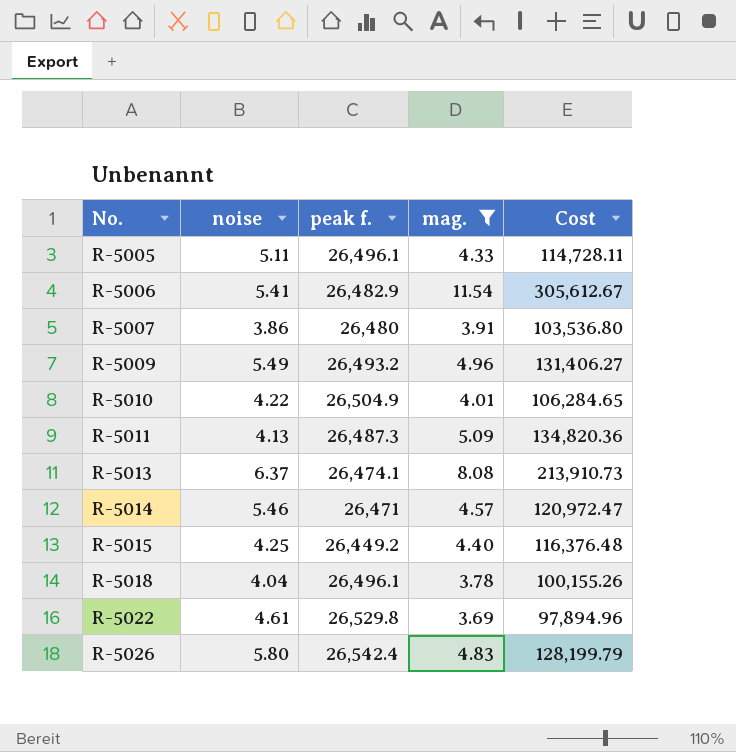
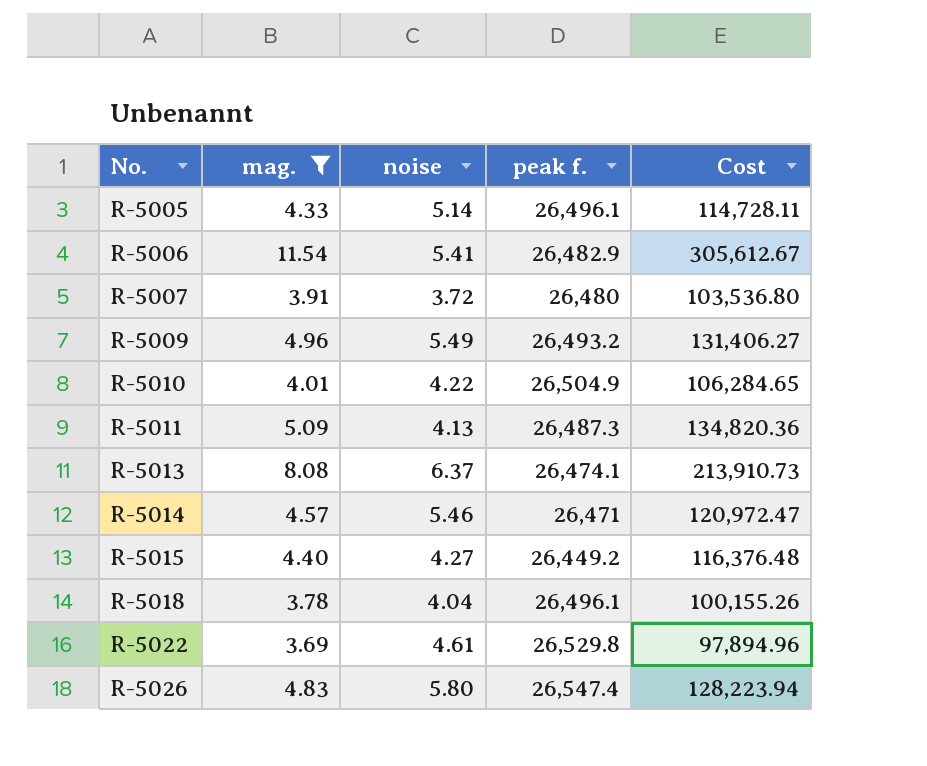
column mag. | position: 4 -> 2
R-5005 | noise: 5.11 -> 5.14
R-5007 | noise: 3.86 -> 3.72
R-5015 | noise: 4.25 -> 4.27
R-5026 | peak f.: 26,542.4 -> 26,547.4
R-5026 | Cost: 128,199.79 -> 128,223.94

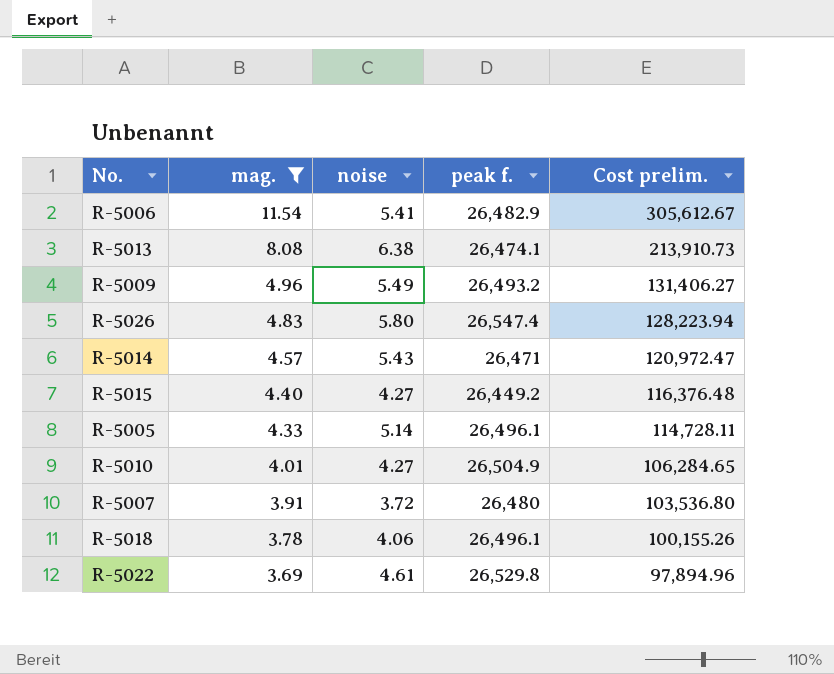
row order: No. ascending -> mag. descending
column name: Cost -> Cost prelim.
row R-5011: 5.09 | 4.13 | 26,487.3 | 134,820.36 -> none
R-5013 | noise: 6.37 -> 6.38
R-5014 | noise: 5.46 -> 5.43
R-5010 | noise: 4.22 -> 4.27
R-5018 | noise: 4.04 -> 4.06

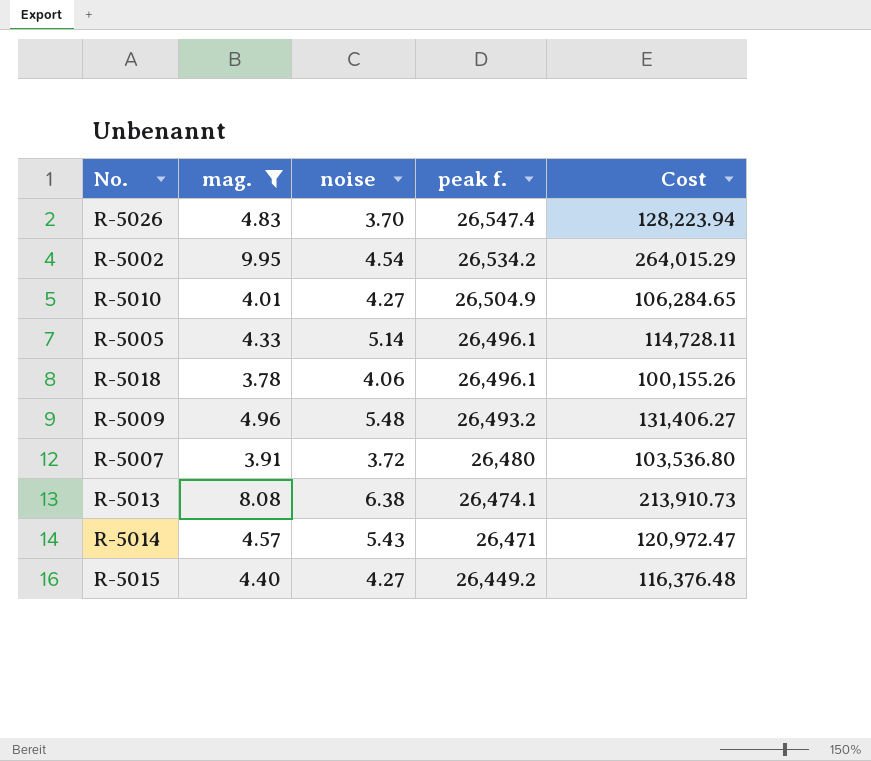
row order: mag. descending -> peak f. descending
column name: Cost prelim. -> Cost
row R-5006: 11.54 | 5.41 | 26,482.9 | 305,612.67 -> none
row R-5022: 3.69 | 4.61 | 26,529.8 | 97,894.96 -> none
R-5026 | noise: 5.80 -> 3.70
row R-5002: none -> 9.95 | 4.54 | 26,534.2 | 264,015.29
R-5009 | noise: 5.49 -> 5.48

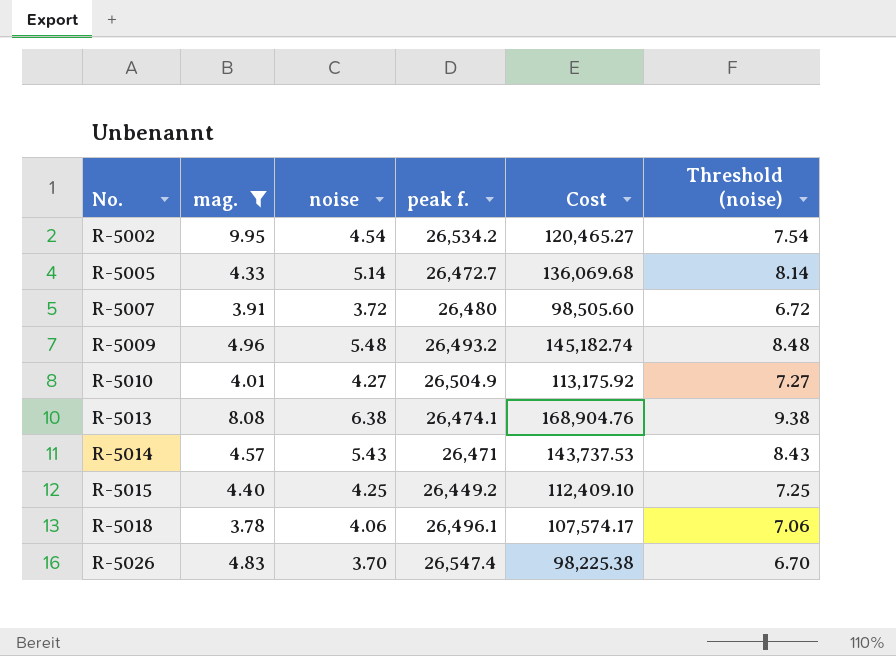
row order: peak f. descending -> No. ascending
column Cost | formula: [mag.] * [peak f.] -> [noise] * [peak f.]
column Threshold (noise) | formula: none -> [noise] + 3
R-5005 | peak f.: 26,496.1 -> 26,472.7
R-5015 | noise: 4.27 -> 4.25

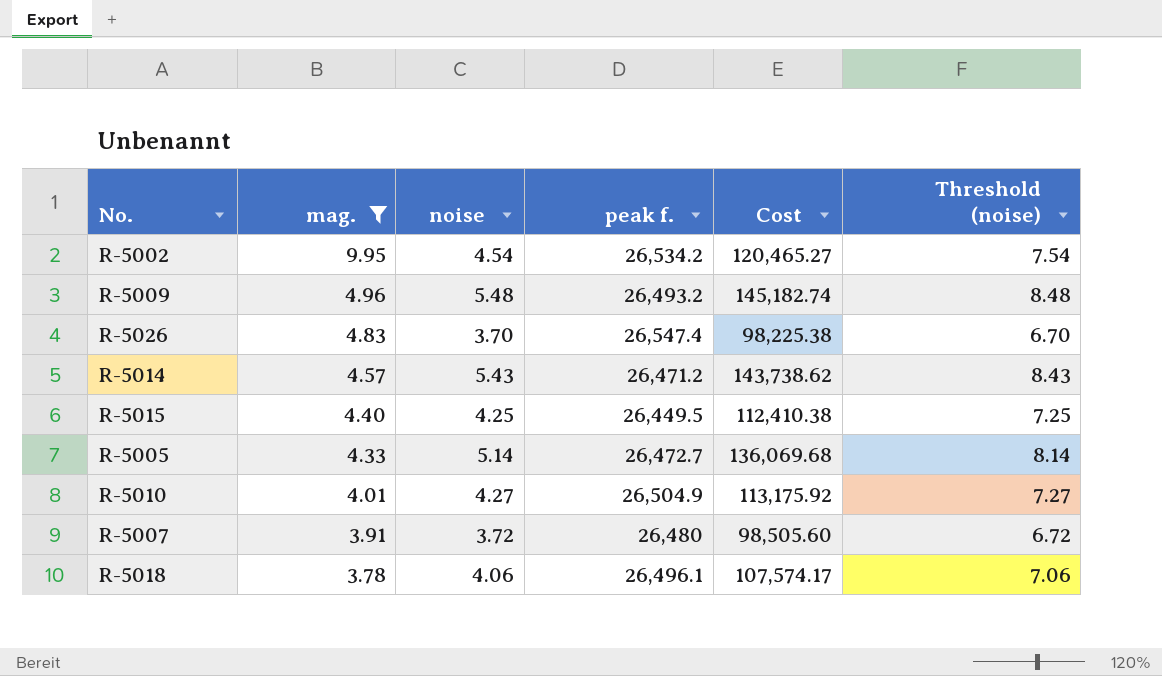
row order: No. ascending -> mag. descending
row R-5013: 8.08 | 6.38 | 26,474.1 | 168,904.76 | 9.38 -> none
R-5014 | peak f.: 26,471 -> 26,471.2
R-5014 | Cost: 143,737.53 -> 143,738.62
R-5015 | peak f.: 26,449.2 -> 26,449.5
R-5015 | Cost: 112,409.10 -> 112,410.38

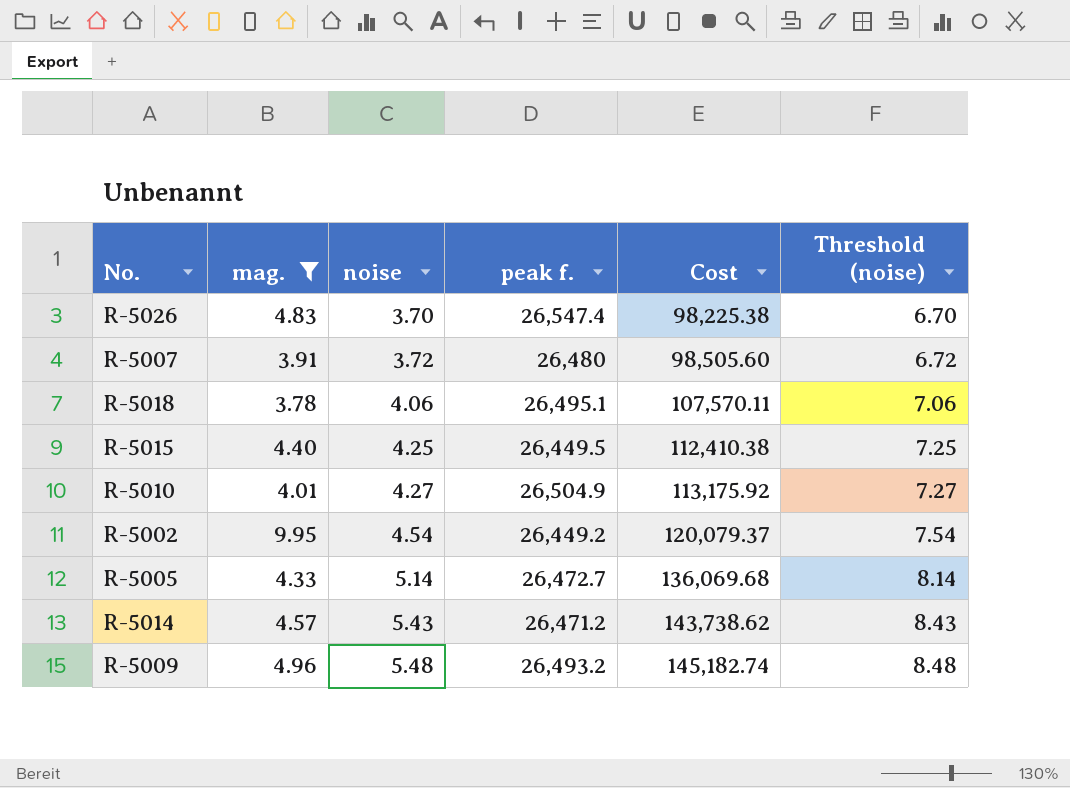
row order: mag. descending -> noise ascending
R-5018 | peak f.: 26,496.1 -> 26,495.1
R-5018 | Cost: 107,574.17 -> 107,570.11
R-5002 | peak f.: 26,534.2 -> 26,449.2
R-5002 | Cost: 120,465.27 -> 120,079.37

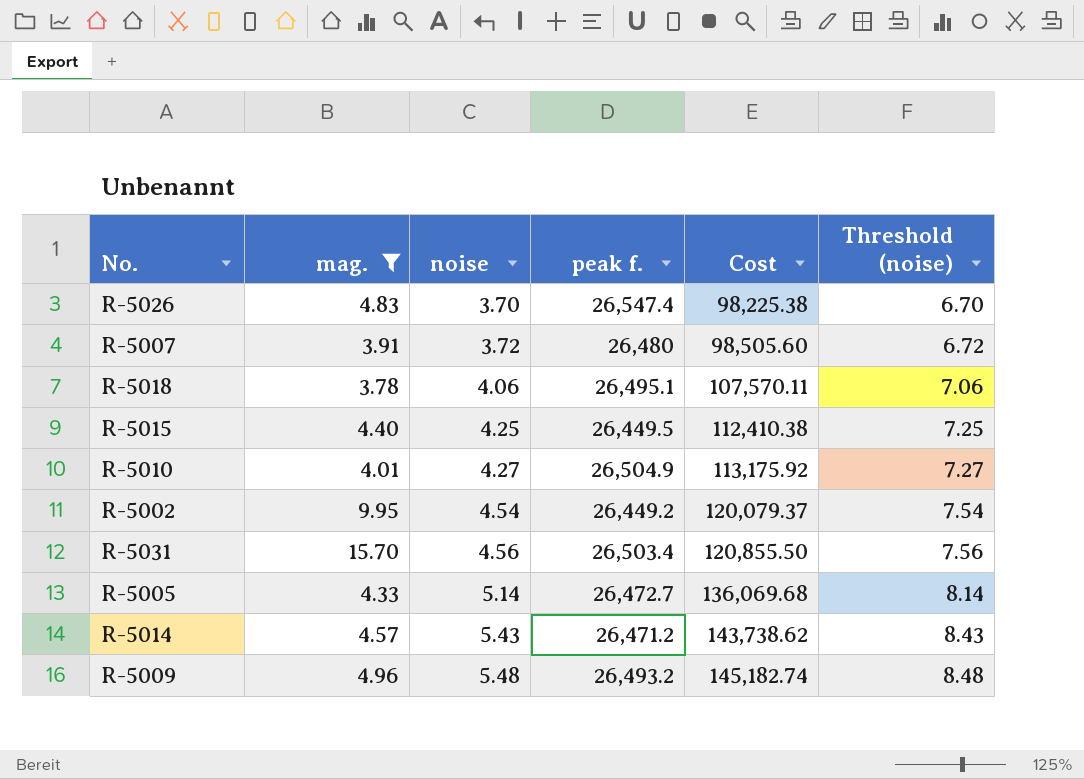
row R-5031: none -> 15.70 | 4.56 | 26,503.4 | 120,855.50 | 7.56

